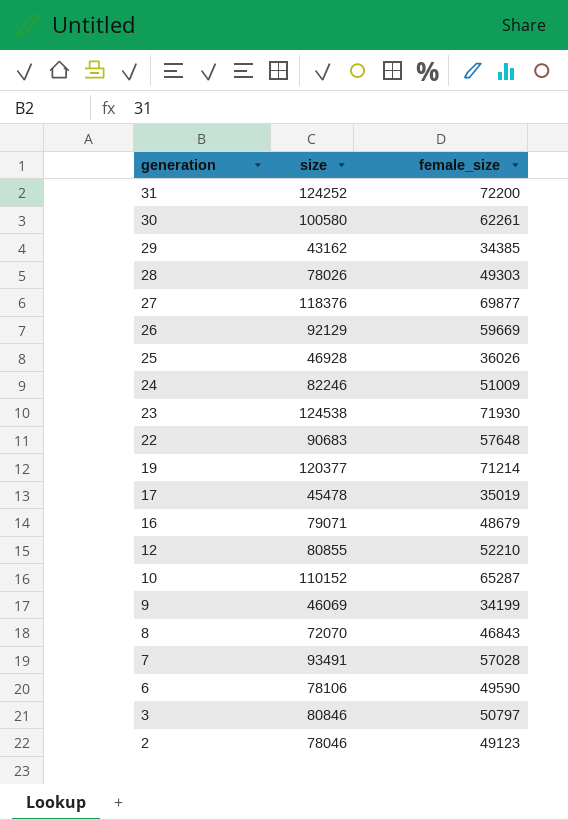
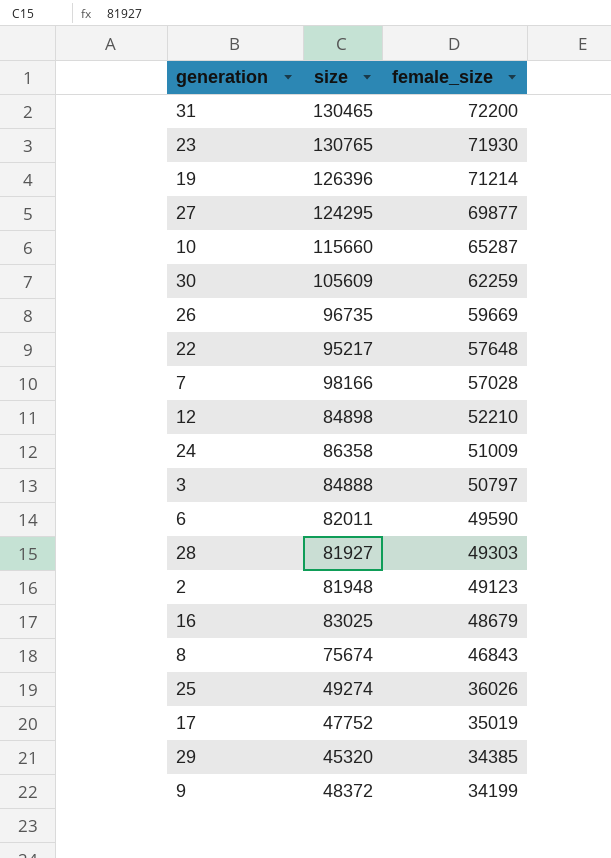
row order: generation descending -> female_size descending
31 | size: 124252 -> 130465
23 | size: 124538 -> 130765
19 | size: 120377 -> 126396
27 | size: 118376 -> 124295
10 | size: 110152 -> 115660
30 | size: 100580 -> 105609
30 | female_size: 62261 -> 62259
26 | size: 92129 -> 96735
22 | size: 90683 -> 95217
7 | size: 93491 -> 98166
12 | size: 80855 -> 84898
24 | size: 82246 -> 86358
3 | size: 80846 -> 84888
6 | size: 78106 -> 82011
28 | size: 78026 -> 81927
2 | size: 78046 -> 81948
16 | size: 79071 -> 83025
8 | size: 72070 -> 75674
25 | size: 46928 -> 49274
17 | size: 45478 -> 47752
29 | size: 43162 -> 45320
9 | size: 46069 -> 48372

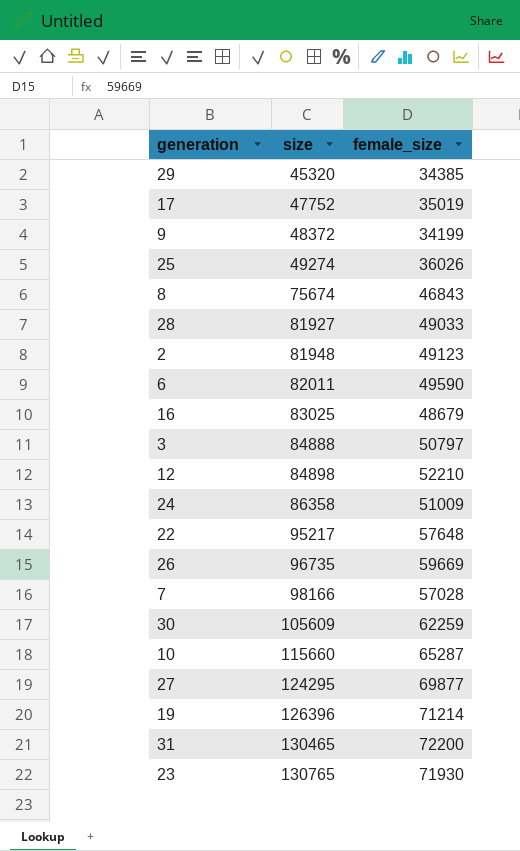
row order: female_size descending -> size ascending
28 | female_size: 49303 -> 49033

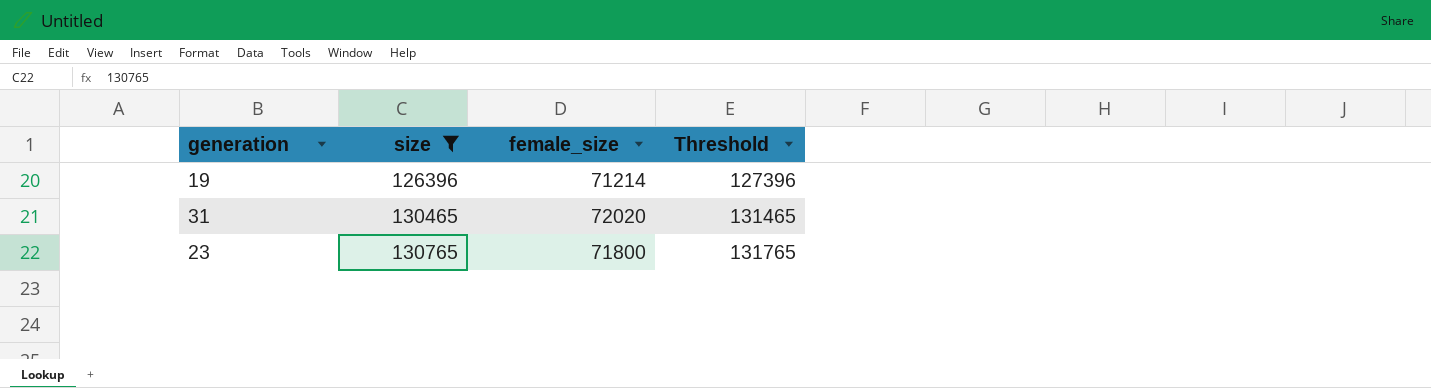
filter: none -> size >= 126396
column Threshold | formula: none -> [size] + 1000
31 | female_size: 72200 -> 72020
23 | female_size: 71930 -> 71800

